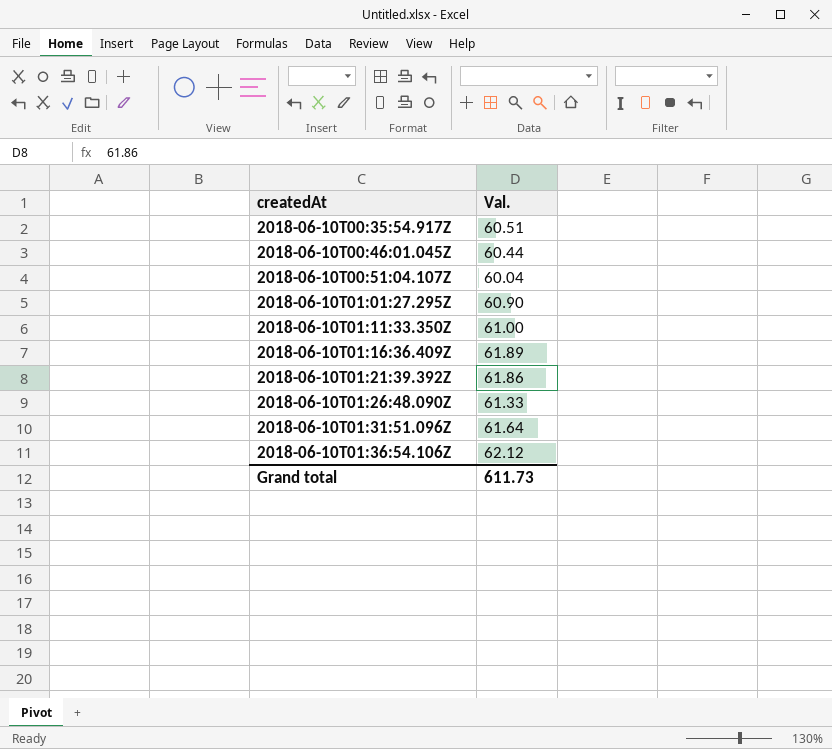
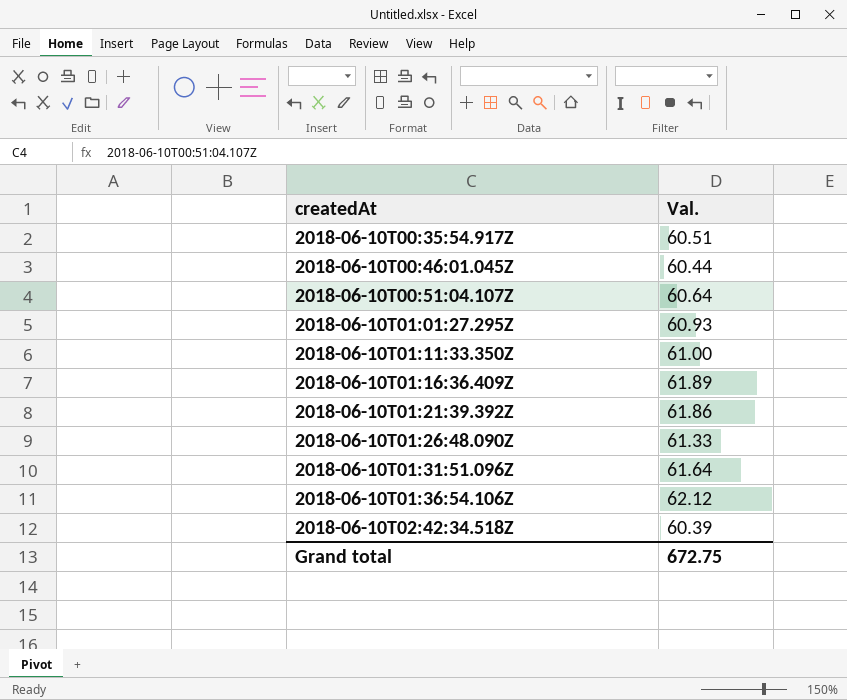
2018-06-10T00:51:04.107Z | Val.: 60.04 -> 60.64
2018-06-10T01:01:27.295Z | Val.: 60.90 -> 60.93
row 2018-06-10T02:42:34.518Z: none -> 60.39
Grand total | Val.: 611.73 -> 672.75

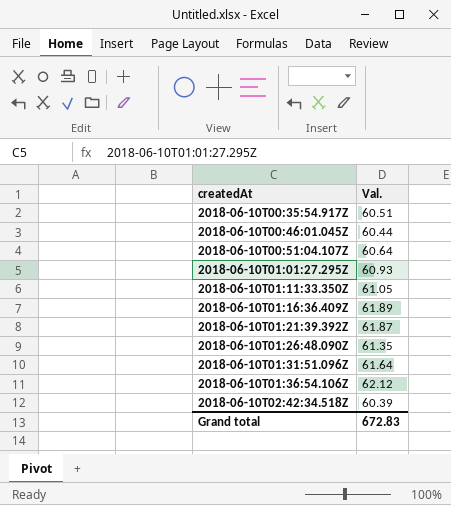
2018-06-10T01:11:33.350Z | Val.: 61.00 -> 61.05
2018-06-10T01:21:39.392Z | Val.: 61.86 -> 61.87
2018-06-10T01:26:48.090Z | Val.: 61.33 -> 61.35
Grand total | Val.: 672.75 -> 672.83

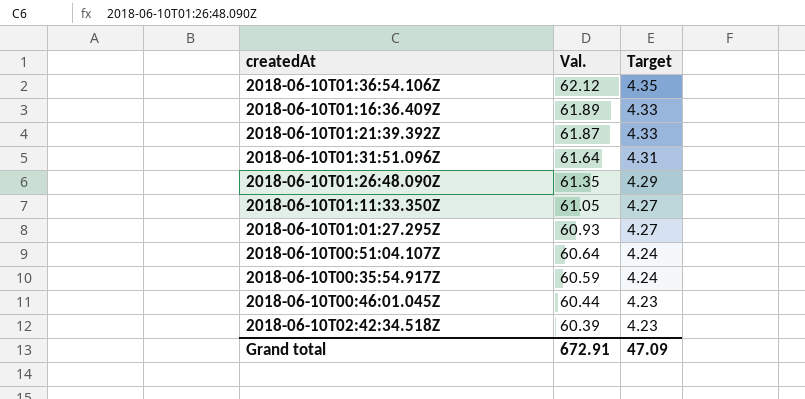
row order: createdAt ascending -> Val. descending
column Target | formula: none -> [Val.] * 0.07
2018-06-10T00:35:54.917Z | Val.: 60.51 -> 60.59
Grand total | Val.: 672.83 -> 672.91

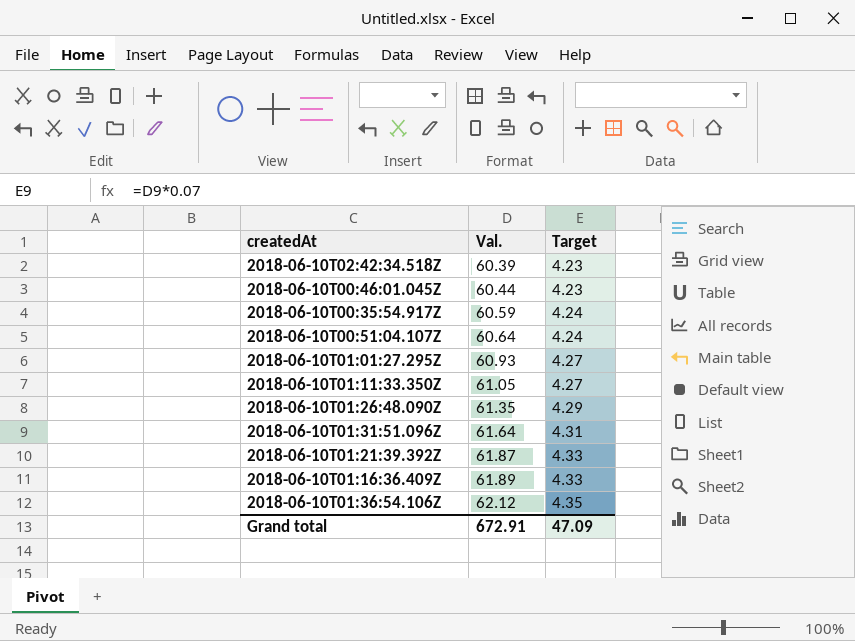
row order: Val. descending -> Val. ascending

